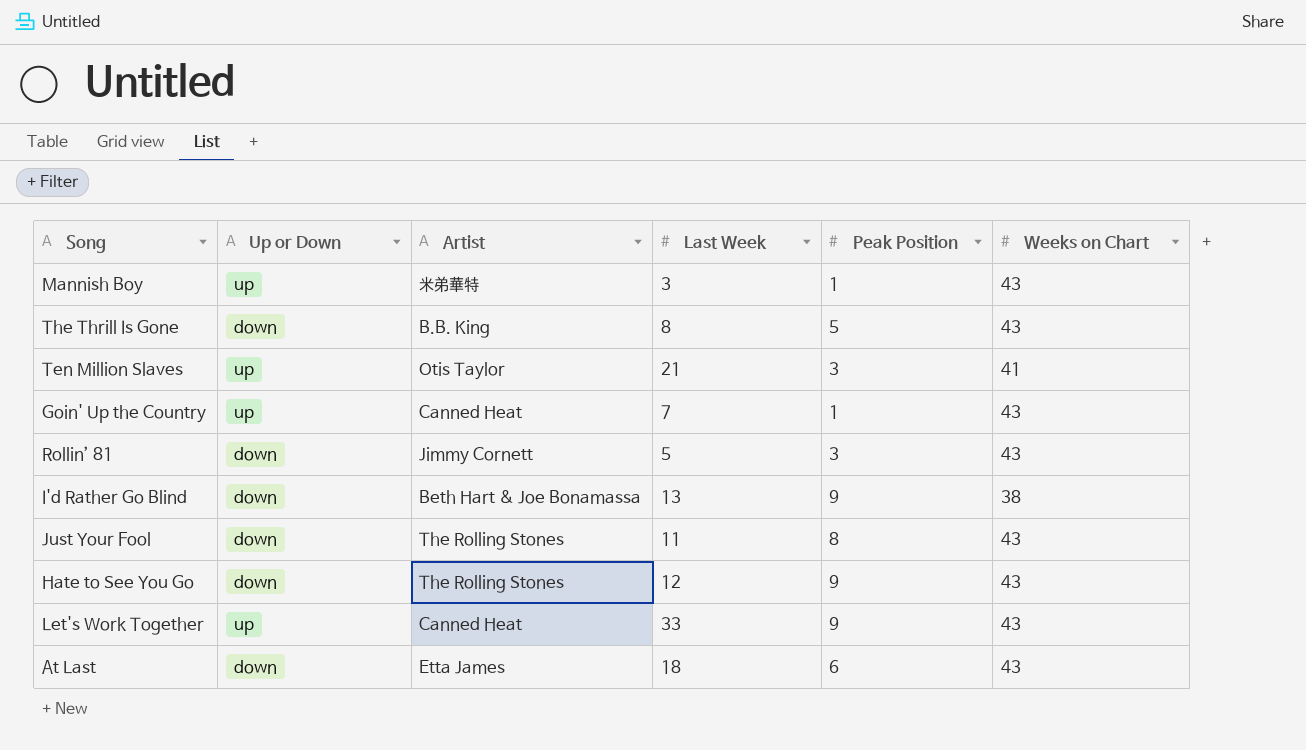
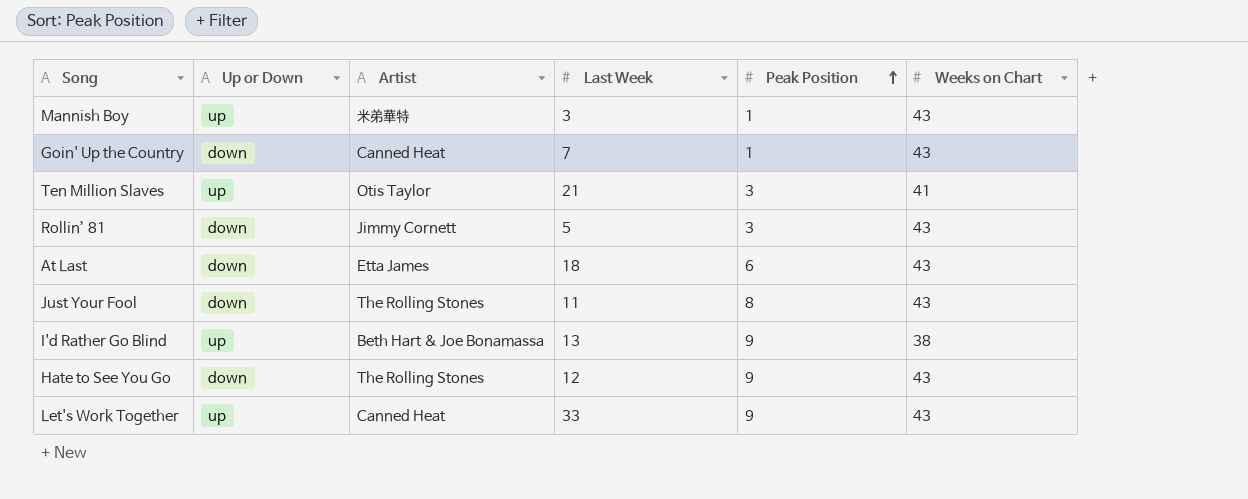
row order: none -> Peak Position ascending
row The Thrill Is Gone: down | B.B. King | 8 | 5 | 43 -> none
Goin' Up the Country | Up or Down: up -> down
I'd Rather Go Blind | Up or Down: down -> up

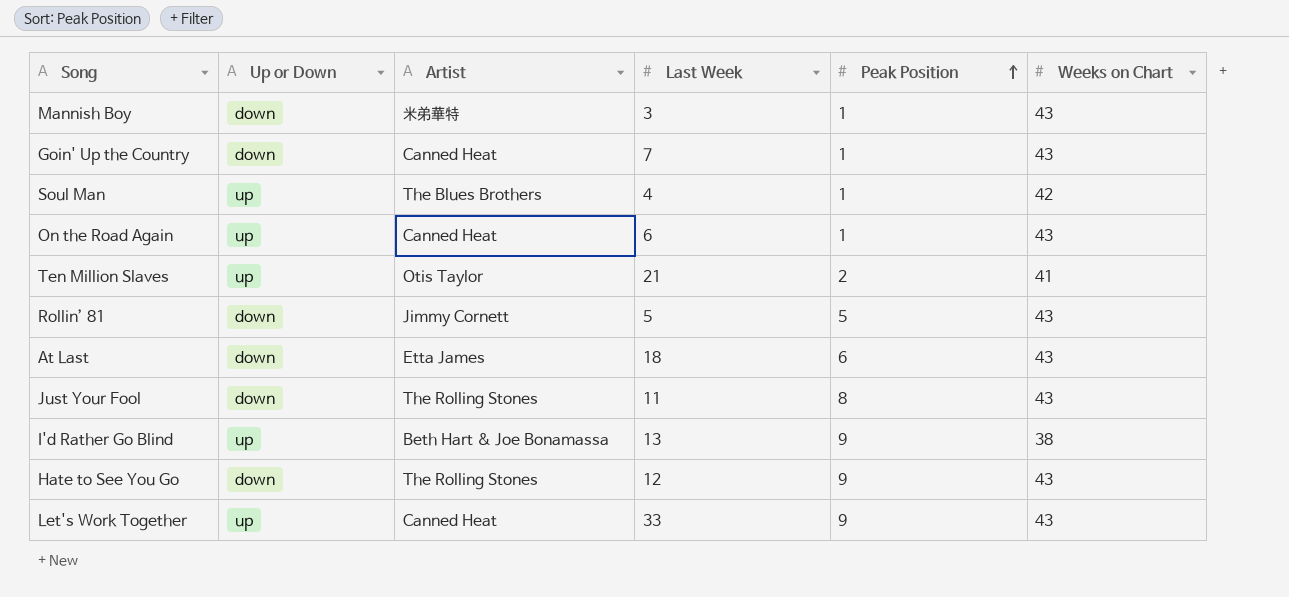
Mannish Boy | Up or Down: up -> down
row Soul Man: none -> up | The Blues Brothers | 4 | 1 | 42
row On the Road Again: none -> up | Canned Heat | 6 | 1 | 43
Ten Million Slaves | Peak Position: 3 -> 2
Rollin’ 81 | Peak Position: 3 -> 5

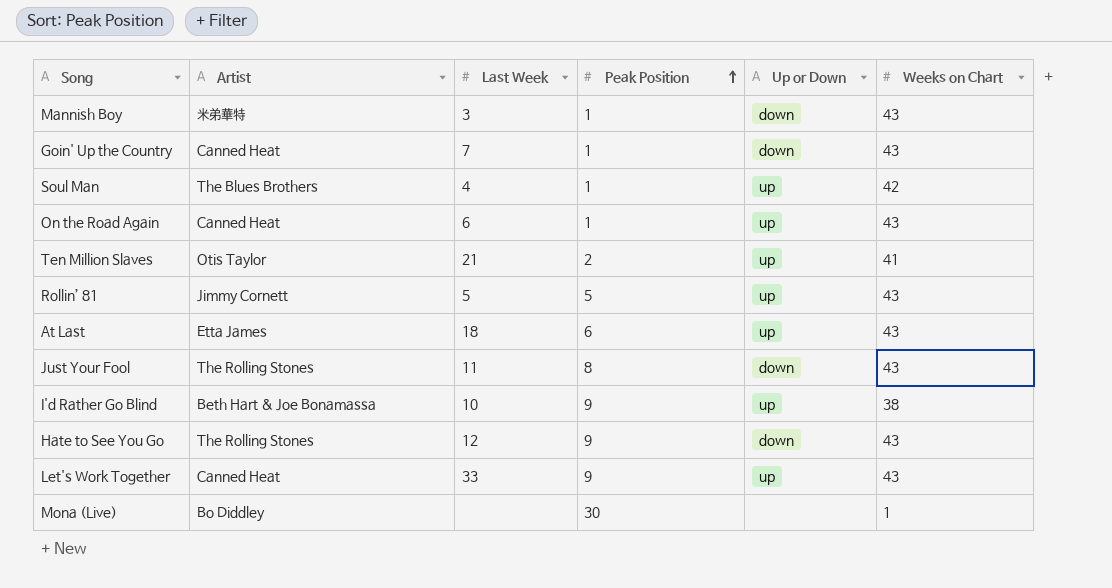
column Up or Down | position: 2 -> 5
Rollin’ 81 | Up or Down: down -> up
At Last | Up or Down: down -> up
I'd Rather Go Blind | Last Week: 13 -> 10
row Mona (Live): none -> Bo Diddley | none | 30 | none | 1

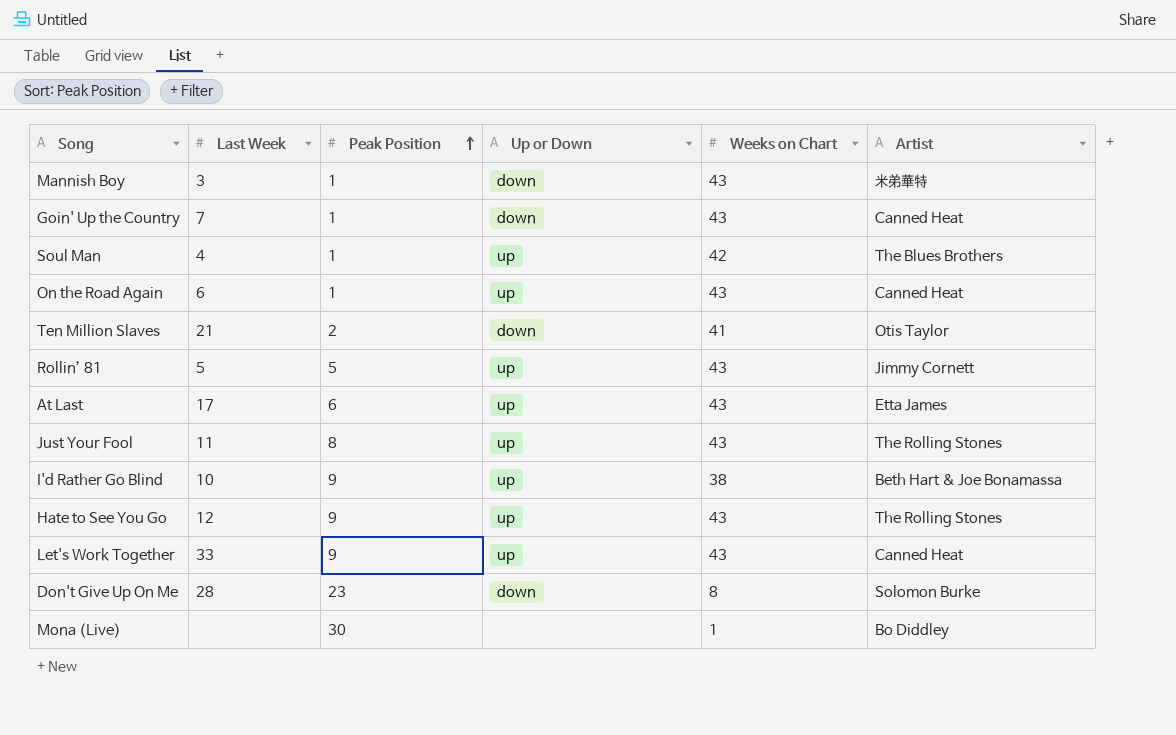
column Artist | position: 2 -> 6
Ten Million Slaves | Up or Down: up -> down
At Last | Last Week: 18 -> 17
Just Your Fool | Up or Down: down -> up
Hate to See You Go | Up or Down: down -> up
row Don't Give Up On Me: none -> 28 | 23 | down | 8 | Solomon Burke

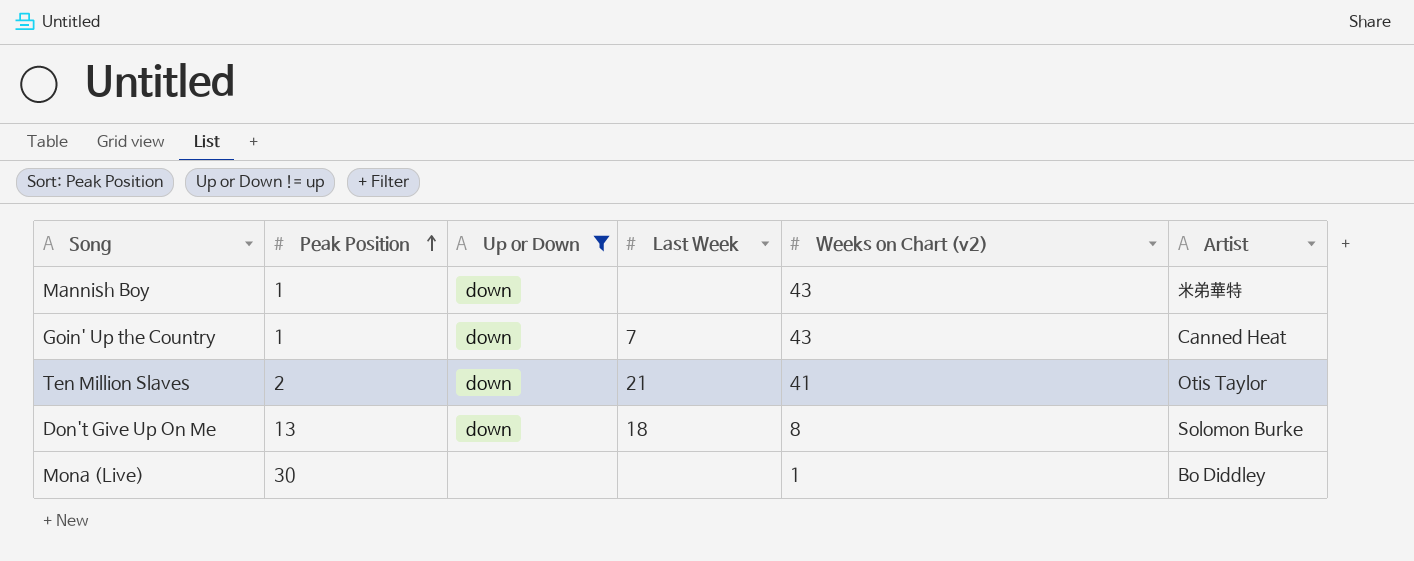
filter: none -> Up or Down != up
column Last Week | position: 2 -> 4
column name: Weeks on Chart -> Weeks on Chart (v2)
Mannish Boy | Last Week: 3 -> none
Don't Give Up On Me | Peak Position: 23 -> 13
Don't Give Up On Me | Last Week: 28 -> 18

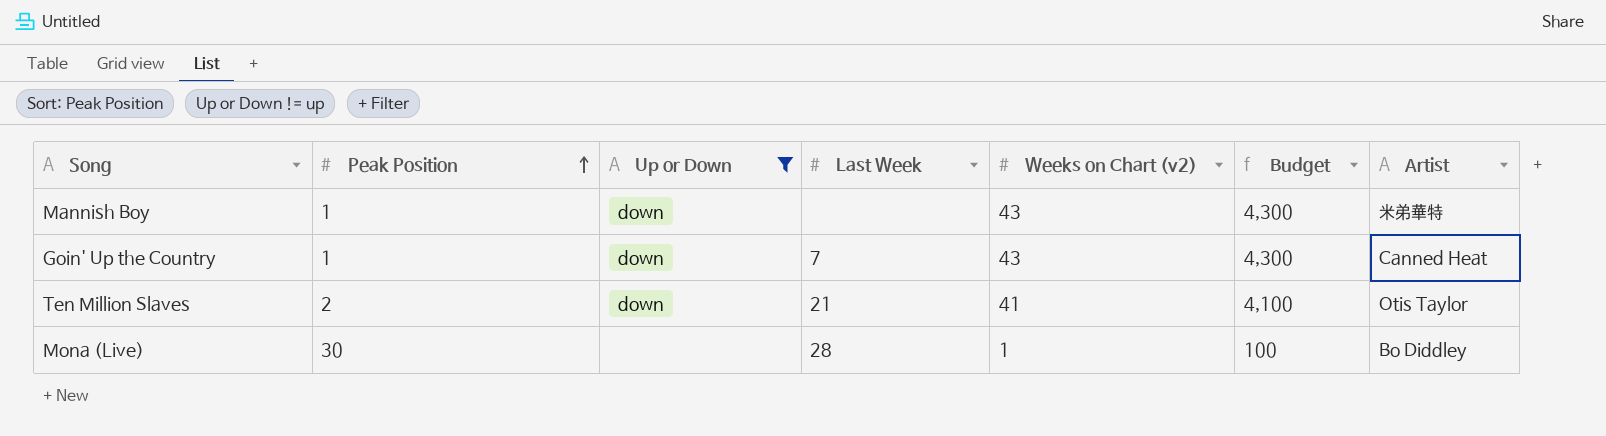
column Budget | formula: none -> [Weeks on Chart (v2)] * 100
row Don't Give Up On Me: 13 | down | 18 | 8 | Solomon Burke -> none
Mona (Live) | Last Week: none -> 28

